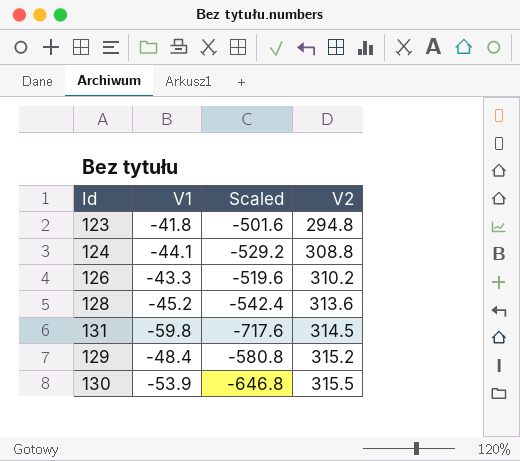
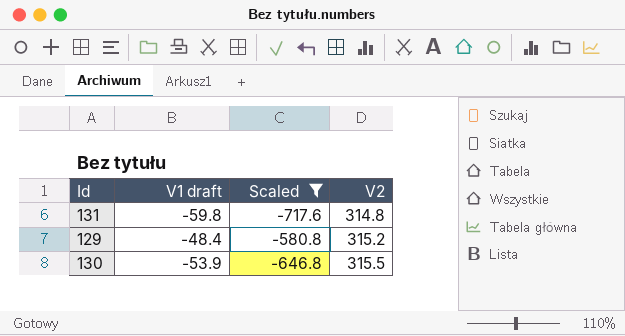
filter: none -> Scaled <= -580.8
column name: V1 -> V1 draft
131 | V2: 314.5 -> 314.8

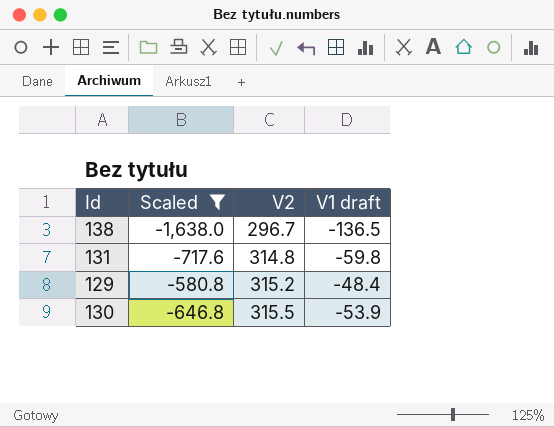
column V1 draft | position: 2 -> 4
row 138: none -> -1,638.0 | 296.7 | -136.5

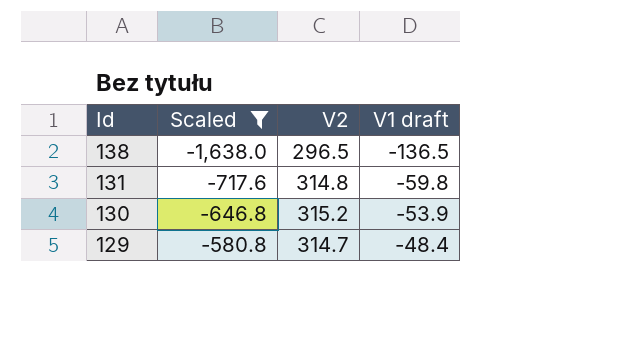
row order: V2 ascending -> Id descending
138 | V2: 296.7 -> 296.5
130 | V2: 315.5 -> 315.2
129 | V2: 315.2 -> 314.7

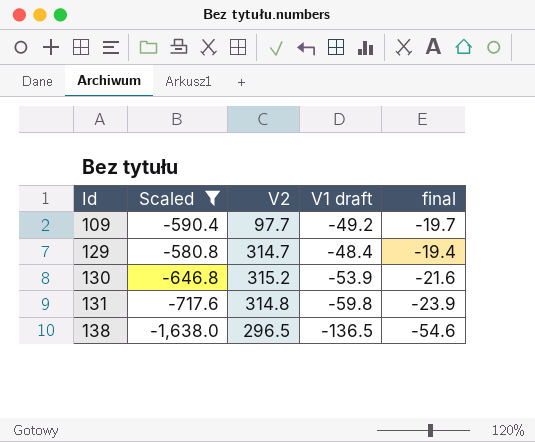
row order: Id descending -> Id ascending
column final | formula: none -> [V1 draft] * 0.4
row 109: none -> -590.4 | 97.7 | -49.2 | -19.7

